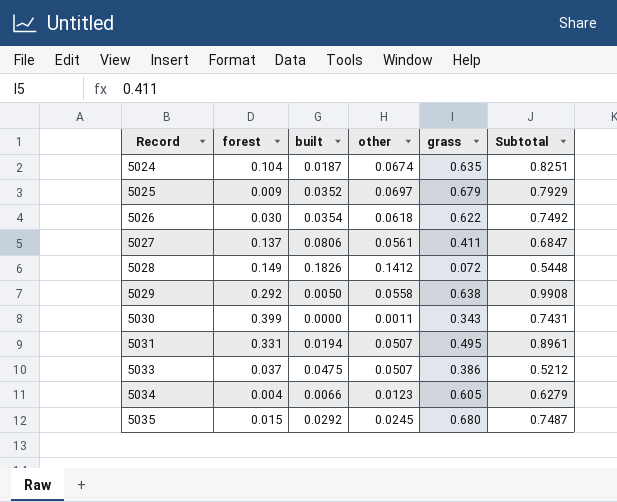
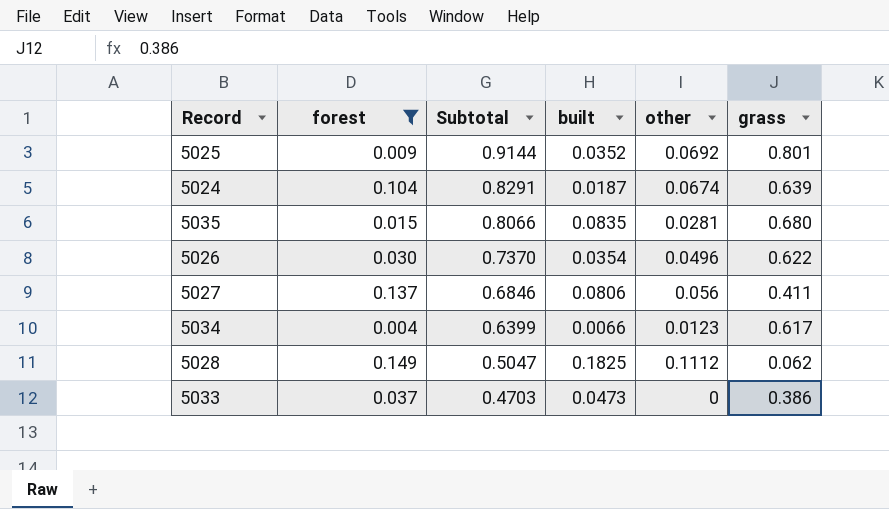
filter: none -> forest <= 0.149
row order: Record ascending -> Subtotal descending
column Subtotal | position: 6 -> 3
5025 | Subtotal: 0.7929 -> 0.9144
5025 | other: 0.0697 -> 0.0692
5025 | grass: 0.679 -> 0.801
5024 | Subtotal: 0.8251 -> 0.8291
5024 | grass: 0.635 -> 0.639
5035 | Subtotal: 0.7487 -> 0.8066
5035 | built: 0.0292 -> 0.0835
5035 | other: 0.0245 -> 0.0281
5026 | Subtotal: 0.7492 -> 0.7370
5026 | other: 0.0618 -> 0.0496
5027 | Subtotal: 0.6847 -> 0.6846
5027 | other: 0.0561 -> 0.056
5034 | Subtotal: 0.6279 -> 0.6399
5034 | grass: 0.605 -> 0.617
5028 | Subtotal: 0.5448 -> 0.5047
5028 | built: 0.1826 -> 0.1825
5028 | other: 0.1412 -> 0.1112
5028 | grass: 0.072 -> 0.062
5033 | Subtotal: 0.5212 -> 0.4703
5033 | built: 0.0475 -> 0.0473
5033 | other: 0.0507 -> 0

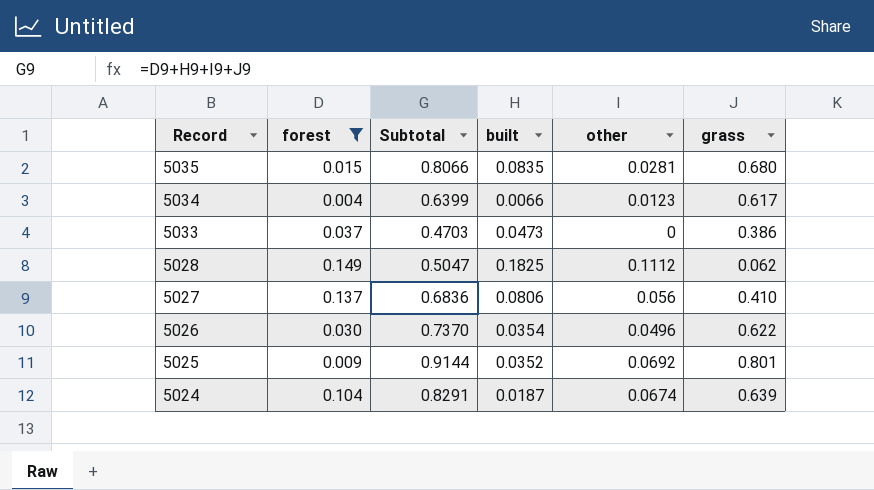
row order: Subtotal descending -> Record descending
5027 | Subtotal: 0.6846 -> 0.6836
5027 | grass: 0.411 -> 0.410

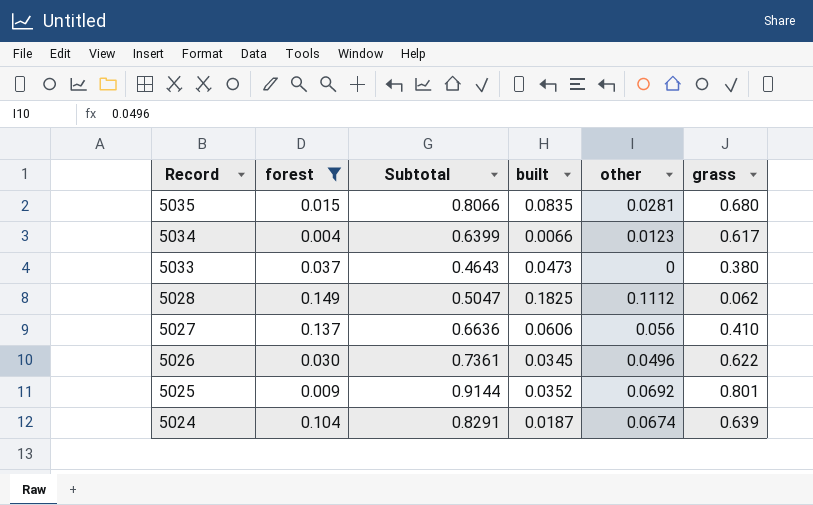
5033 | Subtotal: 0.4703 -> 0.4643
5033 | grass: 0.386 -> 0.380
5027 | Subtotal: 0.6836 -> 0.6636
5027 | built: 0.0806 -> 0.0606
5026 | Subtotal: 0.7370 -> 0.7361
5026 | built: 0.0354 -> 0.0345

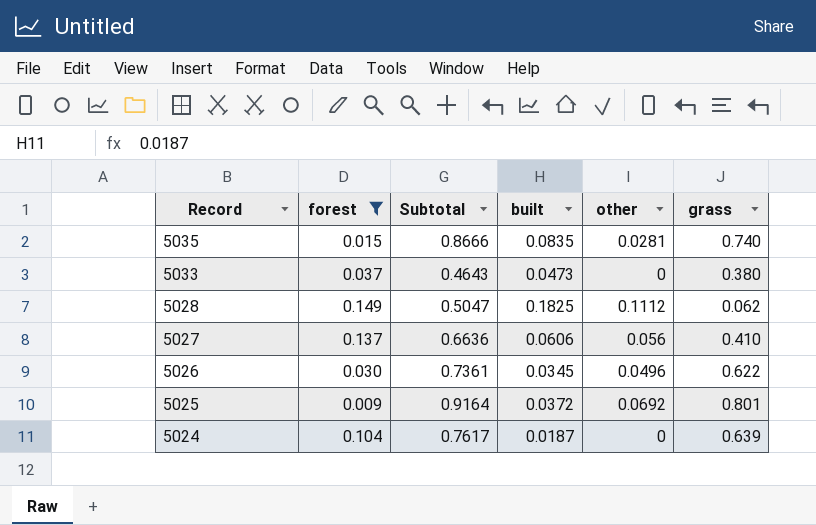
row 5034: 0.004 | 0.6399 | 0.0066 | 0.0123 | 0.617 -> none
5035 | Subtotal: 0.8066 -> 0.8666
5035 | grass: 0.680 -> 0.740
5025 | Subtotal: 0.9144 -> 0.9164
5025 | built: 0.0352 -> 0.0372
5024 | Subtotal: 0.8291 -> 0.7617
5024 | other: 0.0674 -> 0

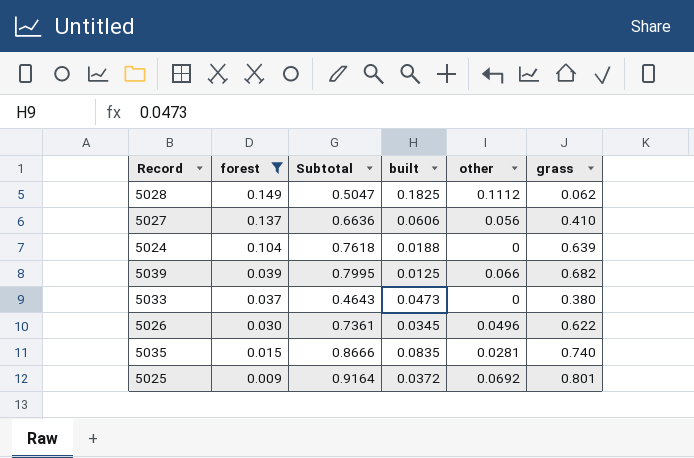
row order: Record descending -> forest descending
5024 | Subtotal: 0.7617 -> 0.7618
5024 | built: 0.0187 -> 0.0188
row 5039: none -> 0.039 | 0.7995 | 0.0125 | 0.066 | 0.682

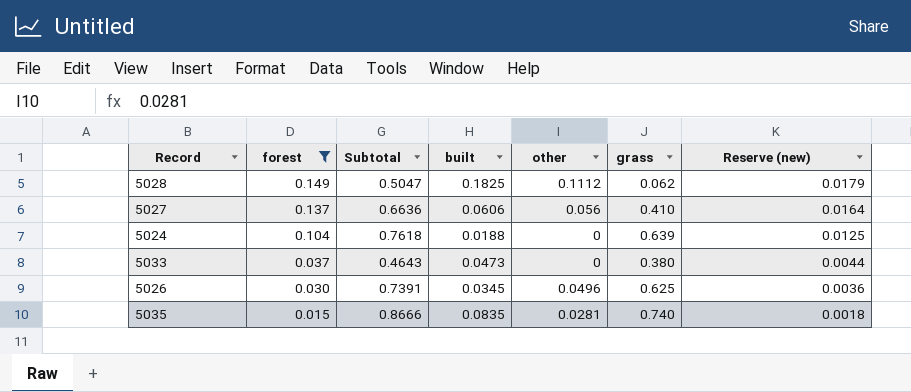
column Reserve (new) | formula: none -> [forest] * 0.12
row 5039: 0.039 | 0.7995 | 0.0125 | 0.066 | 0.682 -> none
row 5025: 0.009 | 0.9164 | 0.0372 | 0.0692 | 0.801 -> none
5026 | Subtotal: 0.7361 -> 0.7391
5026 | grass: 0.622 -> 0.625

